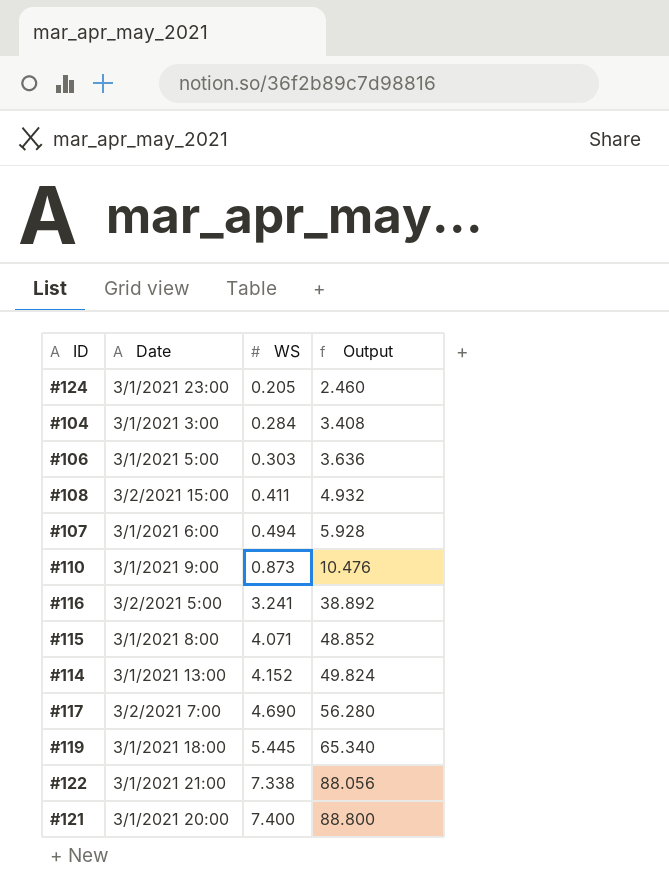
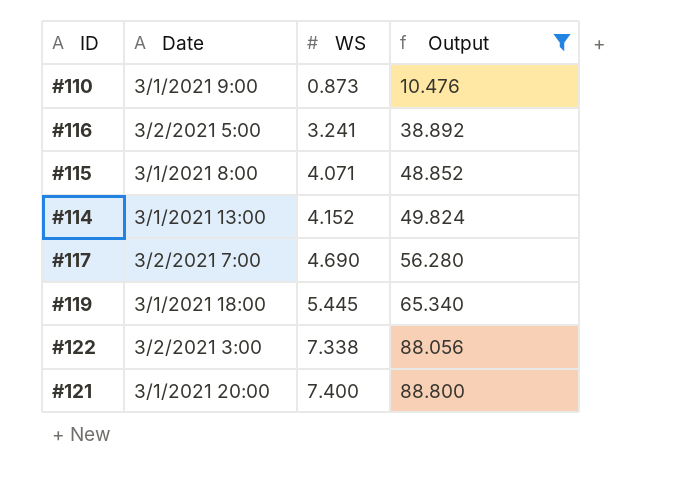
filter: none -> Output >= 10.476
#122 | Date: 3/1/2021 21:00 -> 3/2/2021 3:00

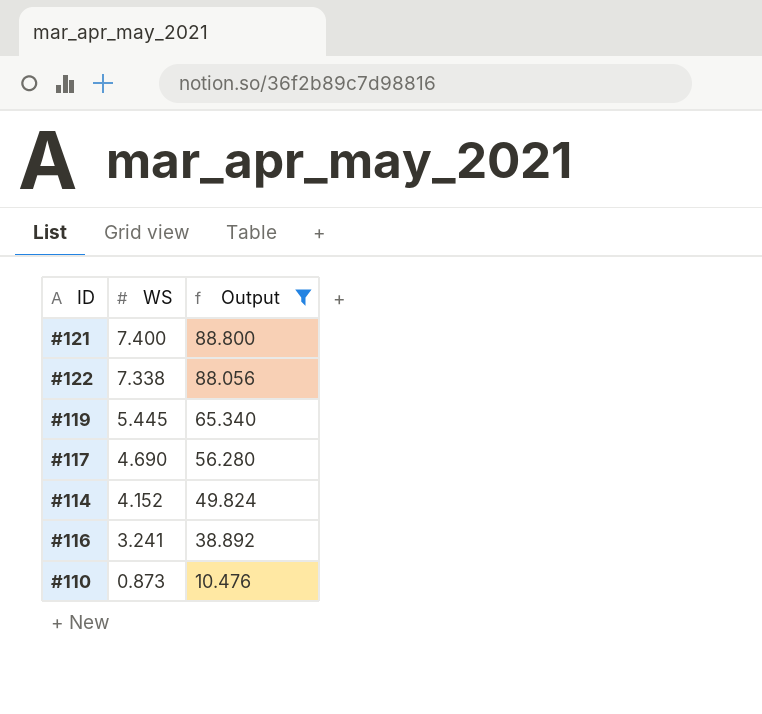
row order: WS ascending -> WS descending
column Date | position: 2 -> none
row #115: 3/1/2021 8:00 | 4.071 | 48.852 -> none

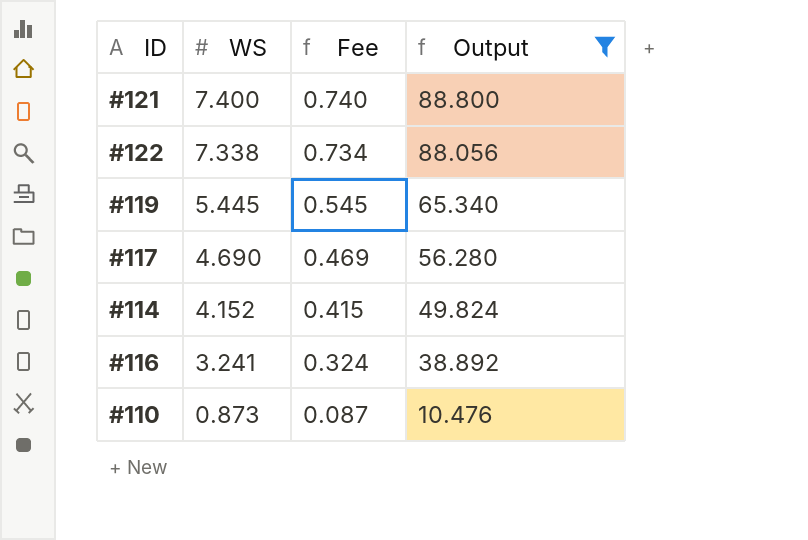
column Fee | formula: none -> [WS] * 0.1

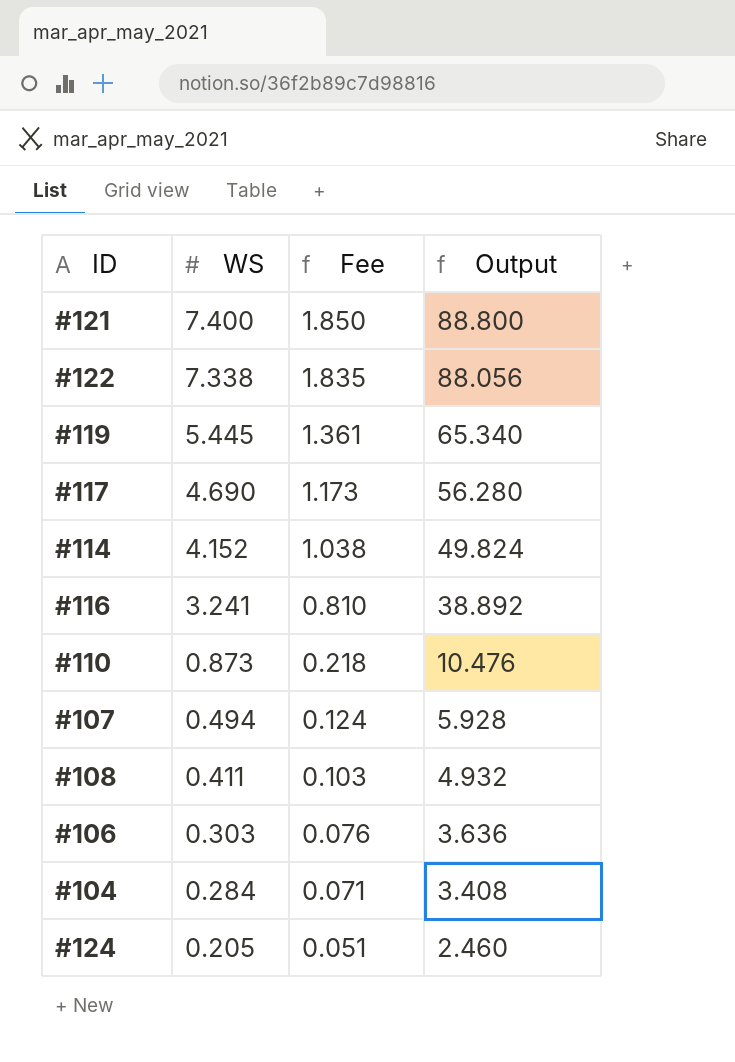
filter: Output >= 10.476 -> none
column Fee | formula: [WS] * 0.1 -> [WS] * 0.25

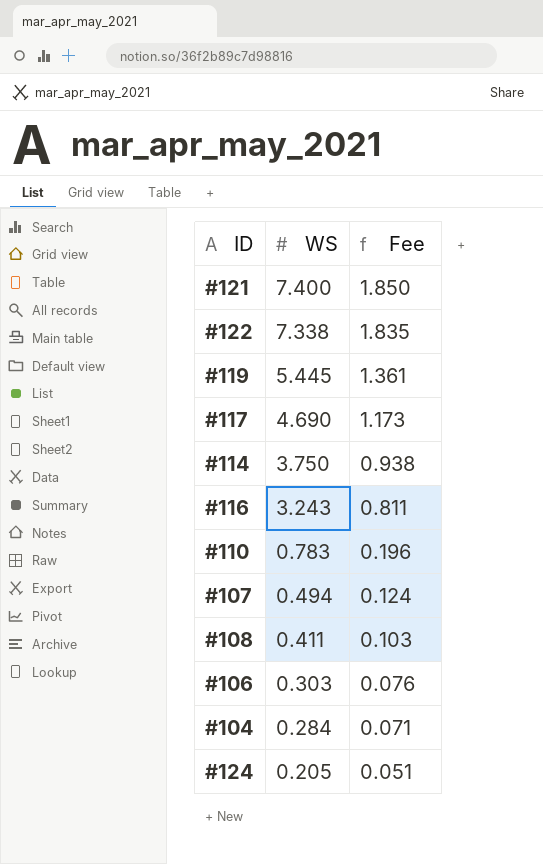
column Output | formula: [WS] * 12 -> none
#114 | WS: 4.152 -> 3.750
#114 | Fee: 1.038 -> 0.938
#116 | WS: 3.241 -> 3.243
#116 | Fee: 0.810 -> 0.811
#110 | WS: 0.873 -> 0.783
#110 | Fee: 0.218 -> 0.196

